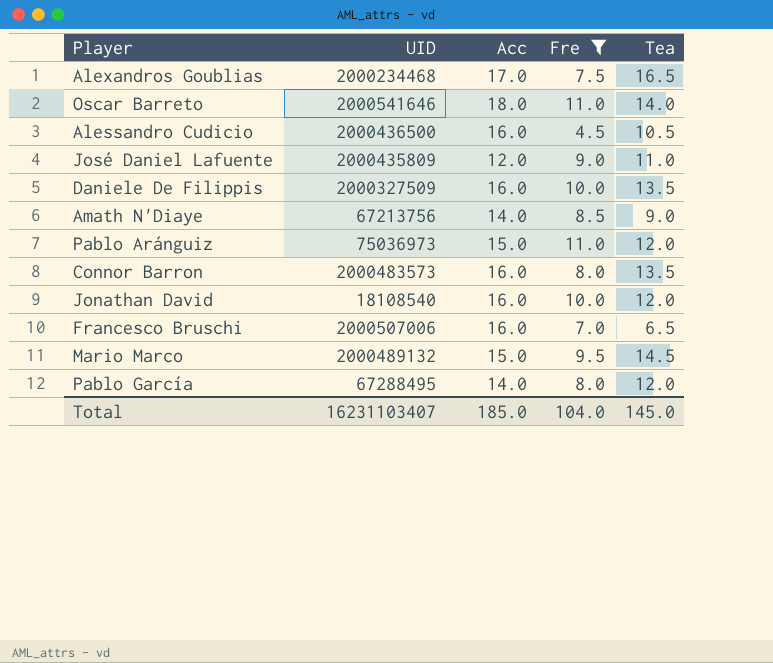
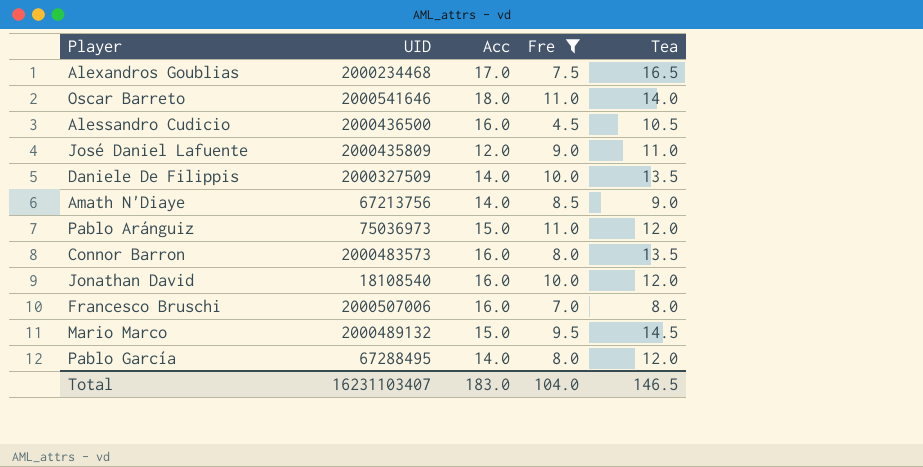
Daniele De Filippis | Acc: 16.0 -> 14.0
Francesco Bruschi | Tea: 6.5 -> 8.0
Total | Acc: 185.0 -> 183.0
Total | Tea: 145.0 -> 146.5

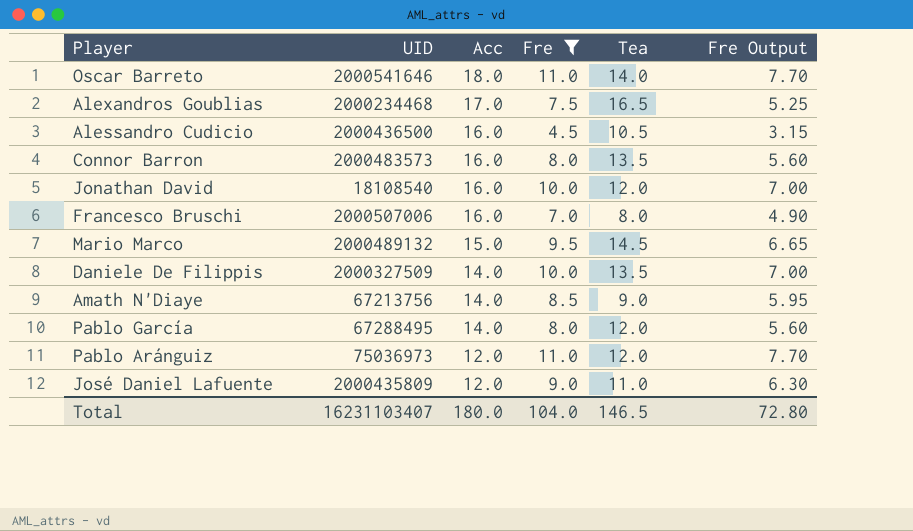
row order: none -> Acc descending
column Fre Output | formula: none -> [Fre] * 0.7
Pablo Aránguiz | Acc: 15.0 -> 12.0
Total | Acc: 183.0 -> 180.0

